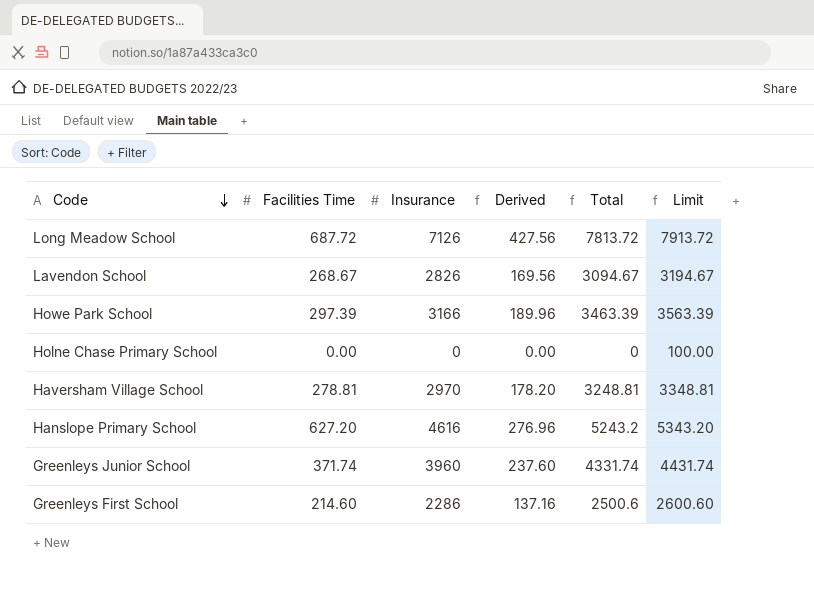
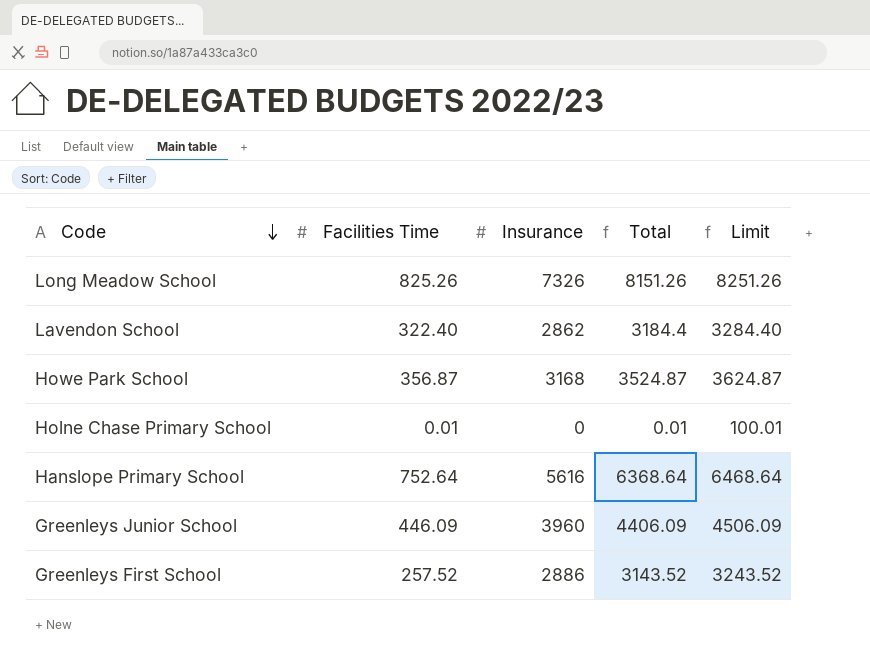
column Derived | formula: [Insurance] * 0.06 -> none
row Haversham Village School: 278.81 | 2970 | 178.20 | 3248.81 | 3348.81 -> none
Long Meadow School | Facilities Time: 687.72 -> 825.26
Long Meadow School | Insurance: 7126 -> 7326
Long Meadow School | Total: 7813.72 -> 8151.26
Long Meadow School | Limit: 7913.72 -> 8251.26
Lavendon School | Facilities Time: 268.67 -> 322.40
Lavendon School | Insurance: 2826 -> 2862
Lavendon School | Total: 3094.67 -> 3184.4
Lavendon School | Limit: 3194.67 -> 3284.40
Howe Park School | Facilities Time: 297.39 -> 356.87
Howe Park School | Insurance: 3166 -> 3168
Howe Park School | Total: 3463.39 -> 3524.87
Howe Park School | Limit: 3563.39 -> 3624.87
Holne Chase Primary School | Facilities Time: 0.00 -> 0.01
Holne Chase Primary School | Total: 0 -> 0.01
Holne Chase Primary School | Limit: 100.00 -> 100.01
Hanslope Primary School | Facilities Time: 627.20 -> 752.64
Hanslope Primary School | Insurance: 4616 -> 5616
Hanslope Primary School | Total: 5243.2 -> 6368.64
Hanslope Primary School | Limit: 5343.20 -> 6468.64
Greenleys Junior School | Facilities Time: 371.74 -> 446.09
Greenleys Junior School | Total: 4331.74 -> 4406.09
Greenleys Junior School | Limit: 4431.74 -> 4506.09
Greenleys First School | Facilities Time: 214.60 -> 257.52
Greenleys First School | Insurance: 2286 -> 2886
Greenleys First School | Total: 2500.6 -> 3143.52
Greenleys First School | Limit: 2600.60 -> 3243.52

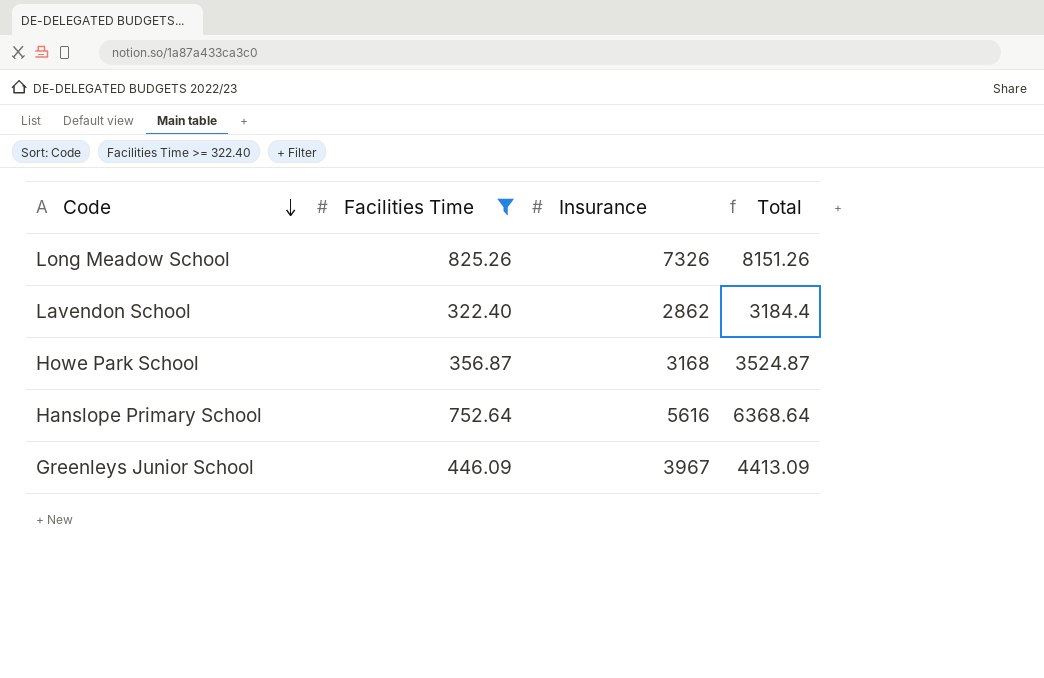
filter: none -> Facilities Time >= 322.40
column Limit | formula: [Total] + 100 -> none
Greenleys Junior School | Insurance: 3960 -> 3967
Greenleys Junior School | Total: 4406.09 -> 4413.09

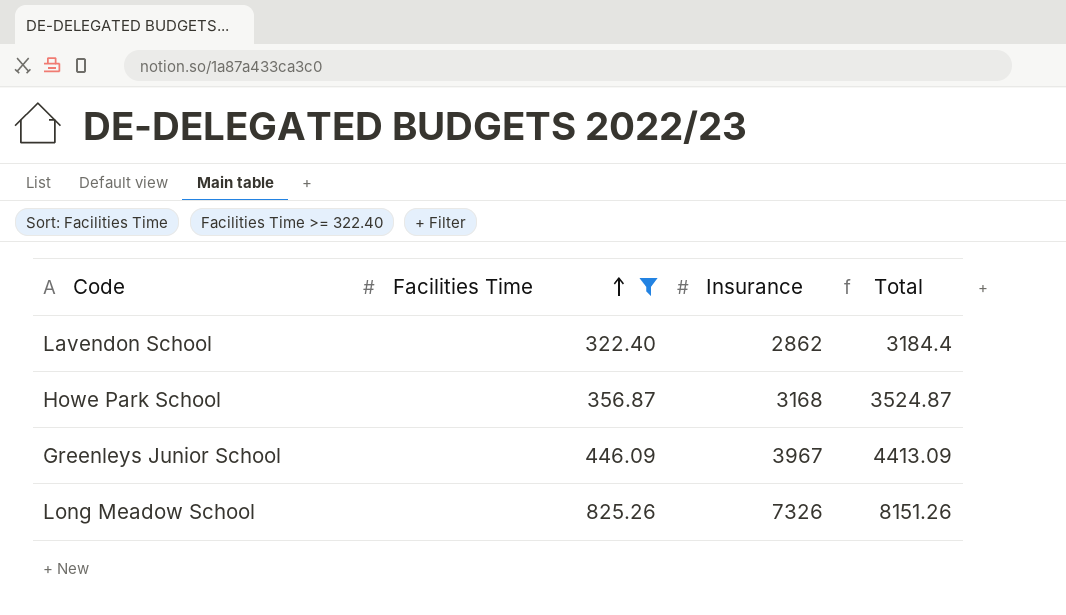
row order: Code descending -> Facilities Time ascending
row Hanslope Primary School: 752.64 | 5616 | 6368.64 -> none

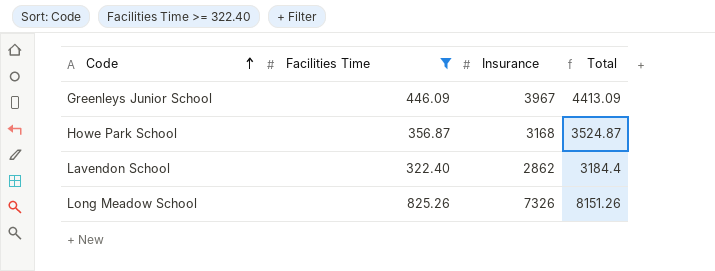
row order: Facilities Time ascending -> Code ascending

